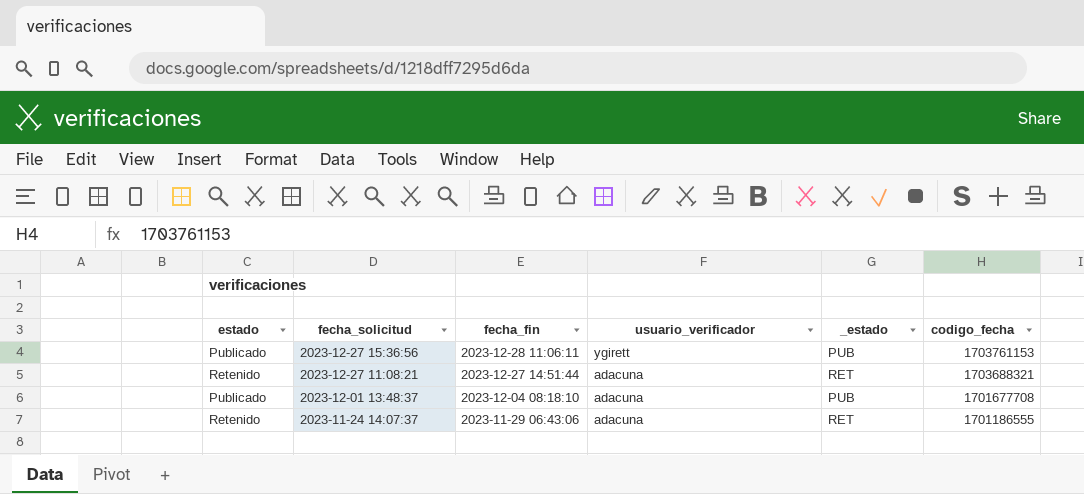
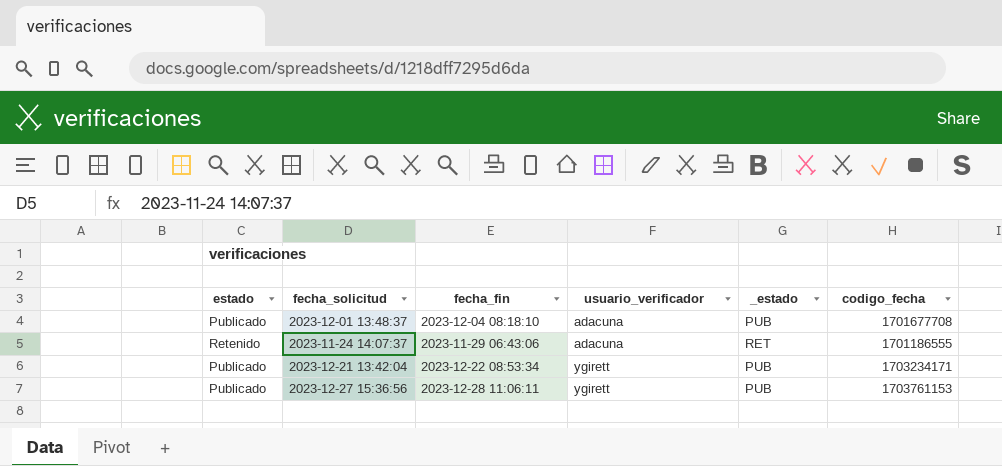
row order: fecha_solicitud descending -> usuario_verificador ascending
row 2023-12-27 11:08:21: Retenido | 2023-12-27 14:51:44 | adacuna | RET | 1703688321 -> none
row 2023-12-21 13:42:04: none -> Publicado | 2023-12-22 08:53:34 | ygirett | PUB | 1703234171

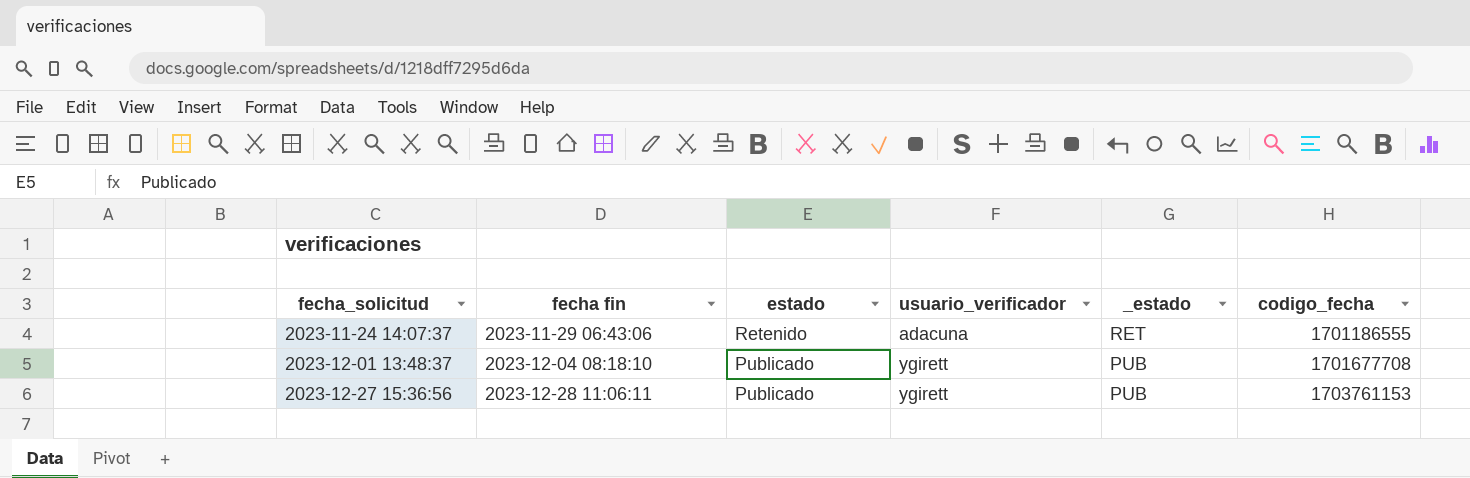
row order: usuario_verificador ascending -> fecha_solicitud ascending
column name: fecha_fin -> fecha fin
column estado | position: 1 -> 3
row 2023-12-21 13:42:04: Publicado | 2023-12-22 08:53:34 | ygirett | PUB | 1703234171 -> none
2023-12-01 13:48:37 | usuario_verificador: adacuna -> ygirett

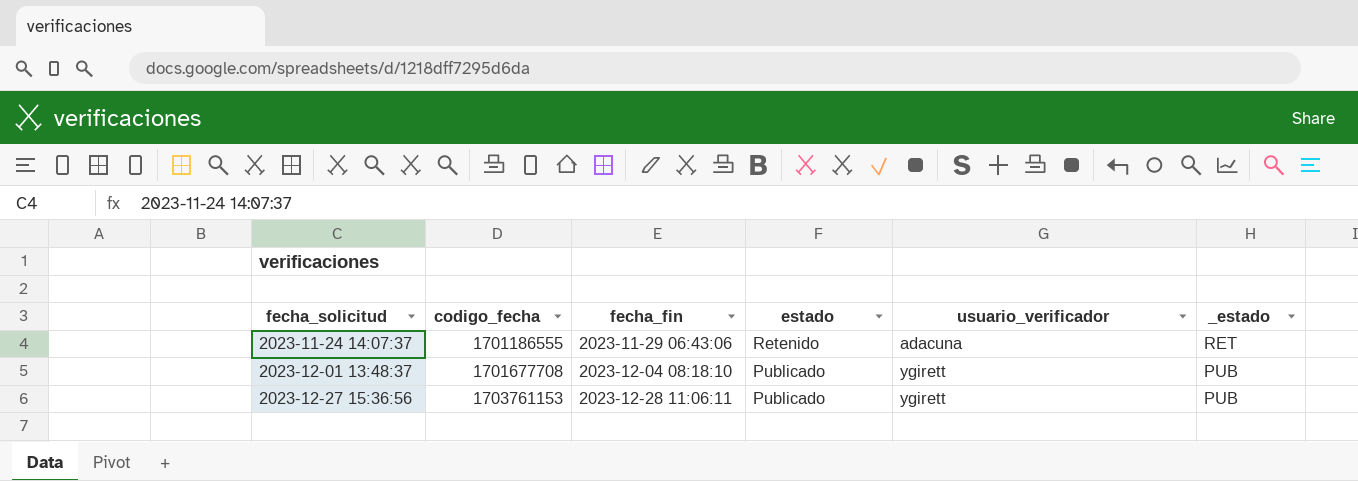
column codigo_fecha | position: 6 -> 2
column name: fecha fin -> fecha_fin

